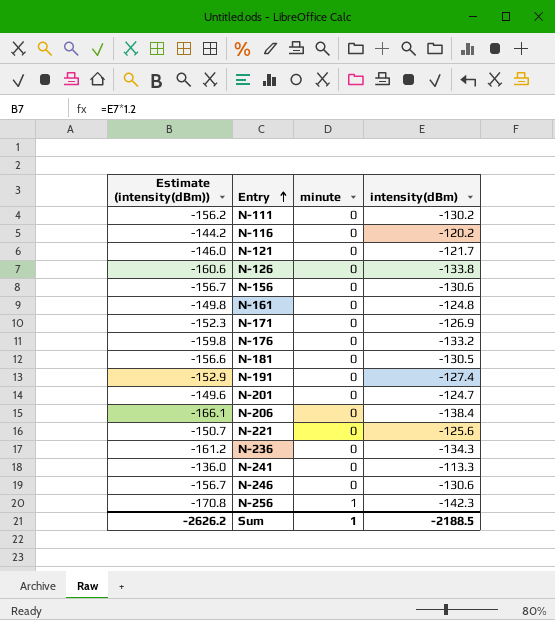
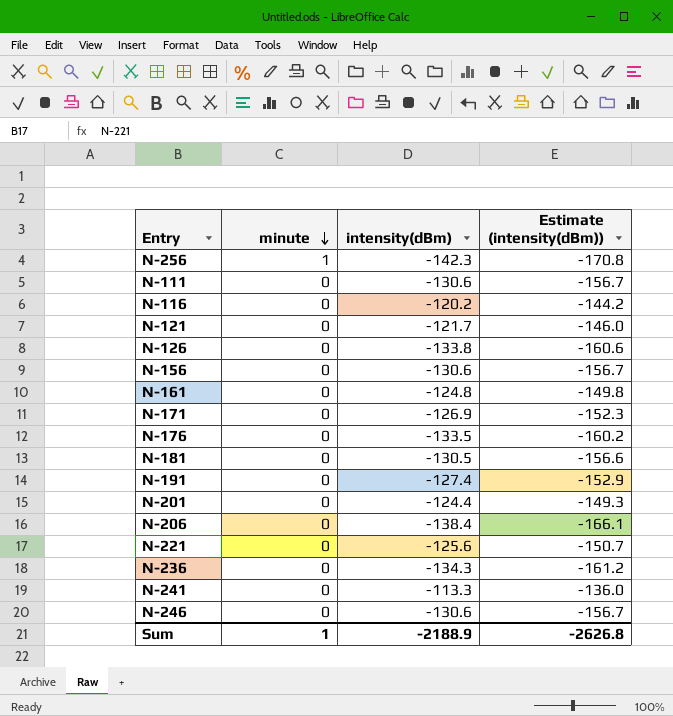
row order: Entry ascending -> minute descending
column Estimate (intensity(dBm)) | position: 1 -> 4
N-111 | intensity(dBm): -130.2 -> -130.6
N-111 | Estimate (intensity(dBm)): -156.2 -> -156.7
N-176 | intensity(dBm): -133.2 -> -133.5
N-176 | Estimate (intensity(dBm)): -159.8 -> -160.2
N-201 | intensity(dBm): -124.7 -> -124.4
N-201 | Estimate (intensity(dBm)): -149.6 -> -149.3
Sum | intensity(dBm): -2188.5 -> -2188.9
Sum | Estimate (intensity(dBm)): -2626.2 -> -2626.8

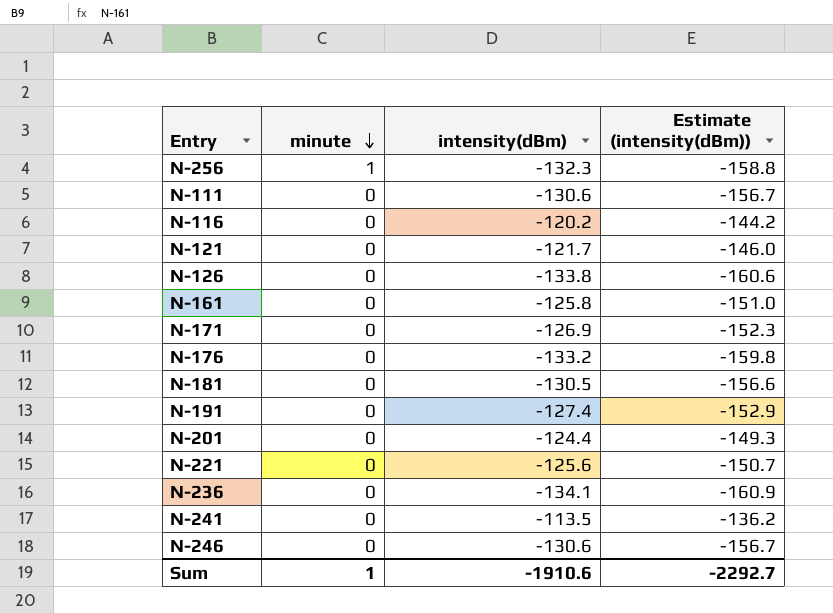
row N-156: 0 | -130.6 | -156.7 -> none
row N-206: 0 | -138.4 | -166.1 -> none
N-256 | intensity(dBm): -142.3 -> -132.3
N-256 | Estimate (intensity(dBm)): -170.8 -> -158.8
N-161 | intensity(dBm): -124.8 -> -125.8
N-161 | Estimate (intensity(dBm)): -149.8 -> -151.0
N-176 | intensity(dBm): -133.5 -> -133.2
N-176 | Estimate (intensity(dBm)): -160.2 -> -159.8
N-236 | intensity(dBm): -134.3 -> -134.1
N-236 | Estimate (intensity(dBm)): -161.2 -> -160.9
N-241 | intensity(dBm): -113.3 -> -113.5
N-241 | Estimate (intensity(dBm)): -136.0 -> -136.2
Sum | intensity(dBm): -2188.9 -> -1910.6
Sum | Estimate (intensity(dBm)): -2626.8 -> -2292.7

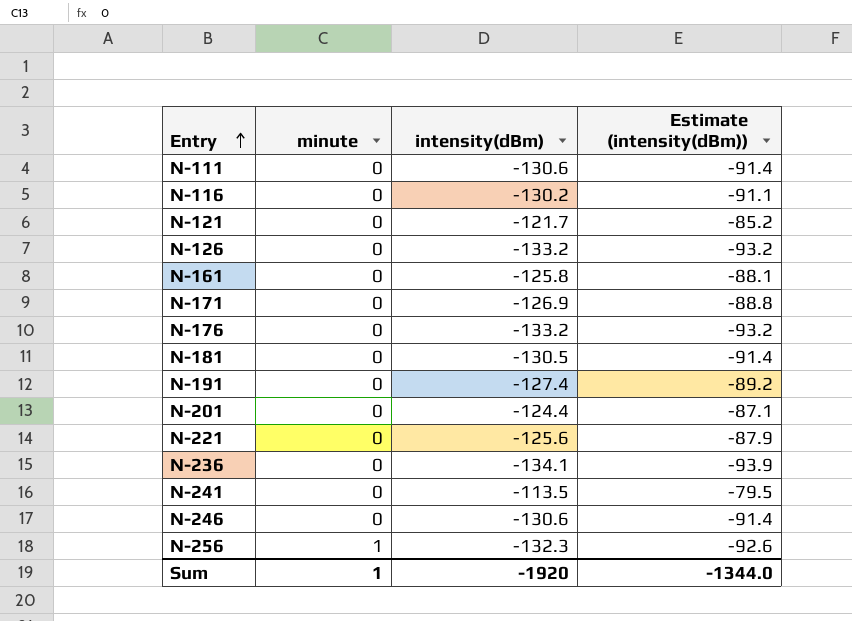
row order: minute descending -> Entry ascending
column Estimate (intensity(dBm)) | formula: [intensity(dBm)] * 1.2 -> [intensity(dBm)] * 0.7
N-116 | intensity(dBm): -120.2 -> -130.2
N-126 | intensity(dBm): -133.8 -> -133.2
Sum | intensity(dBm): -1910.6 -> -1920
Sum | Estimate (intensity(dBm)): -2292.7 -> -1344.0

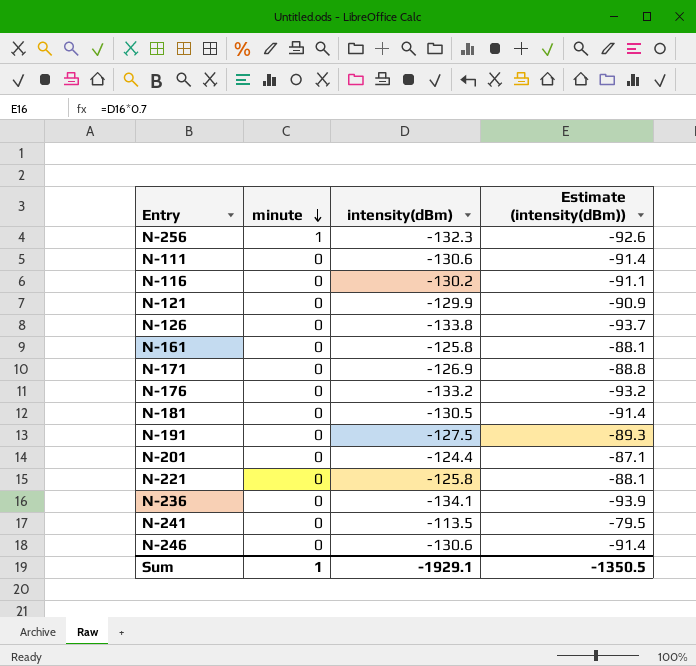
row order: Entry ascending -> minute descending
N-121 | intensity(dBm): -121.7 -> -129.9
N-121 | Estimate (intensity(dBm)): -85.2 -> -90.9
N-126 | intensity(dBm): -133.2 -> -133.8
N-126 | Estimate (intensity(dBm)): -93.2 -> -93.7
N-191 | intensity(dBm): -127.4 -> -127.5
N-191 | Estimate (intensity(dBm)): -89.2 -> -89.3
N-221 | intensity(dBm): -125.6 -> -125.8
N-221 | Estimate (intensity(dBm)): -87.9 -> -88.1
Sum | intensity(dBm): -1920 -> -1929.1
Sum | Estimate (intensity(dBm)): -1344.0 -> -1350.5

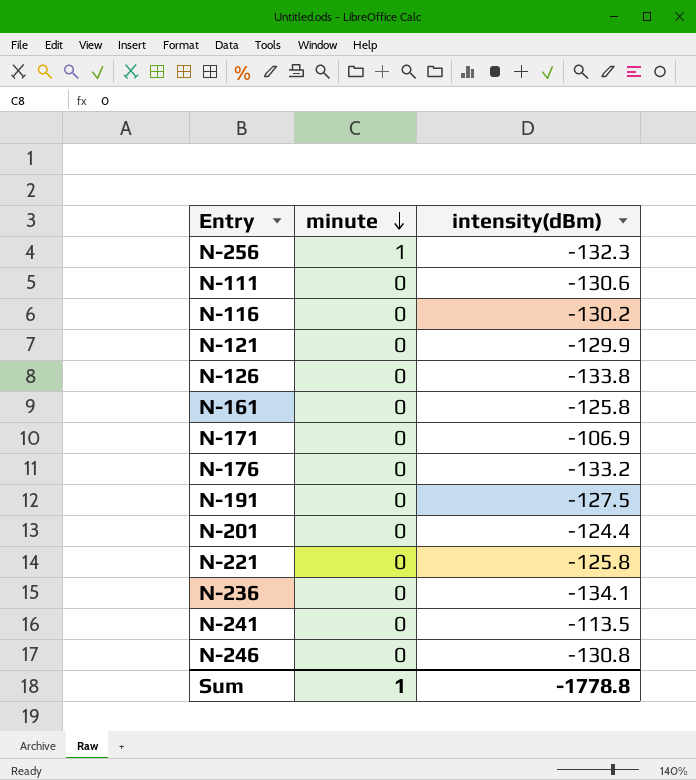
column Estimate (intensity(dBm)) | formula: [intensity(dBm)] * 0.7 -> none
row N-181: 0 | -130.5 | -91.4 -> none
N-171 | intensity(dBm): -126.9 -> -106.9
N-246 | intensity(dBm): -130.6 -> -130.8
Sum | intensity(dBm): -1929.1 -> -1778.8

